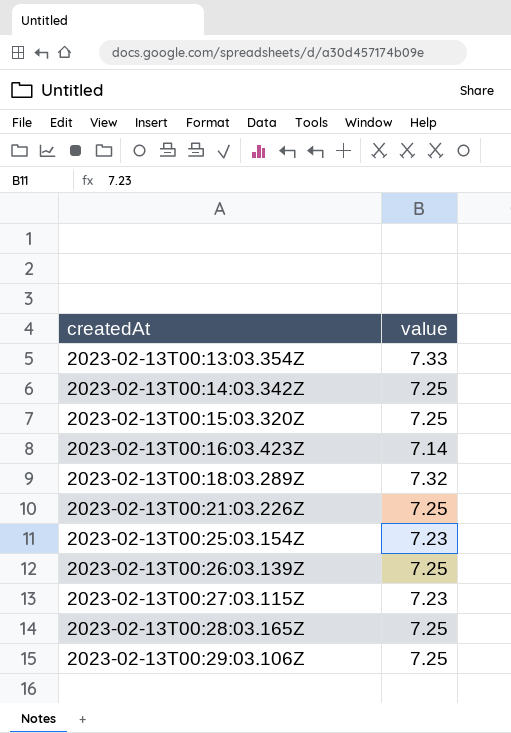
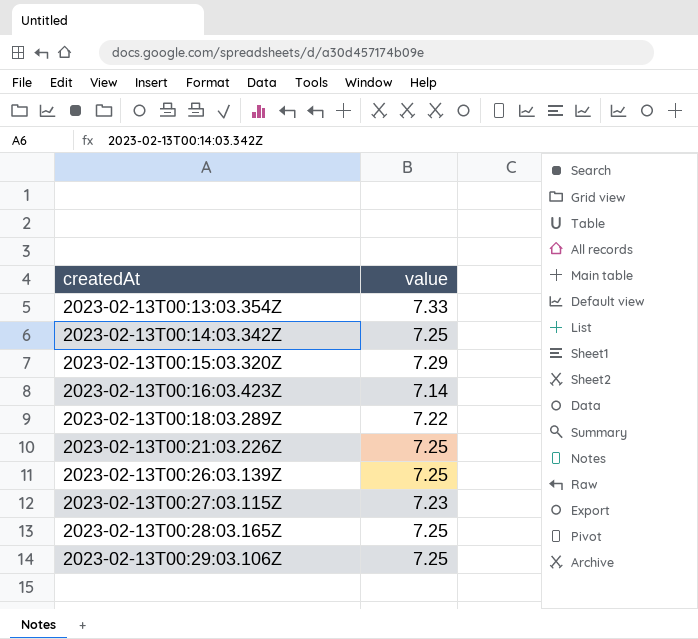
row 2023-02-13T00:25:03.154Z: 7.23 -> none
2023-02-13T00:15:03.320Z | value: 7.25 -> 7.29
2023-02-13T00:18:03.289Z | value: 7.32 -> 7.22

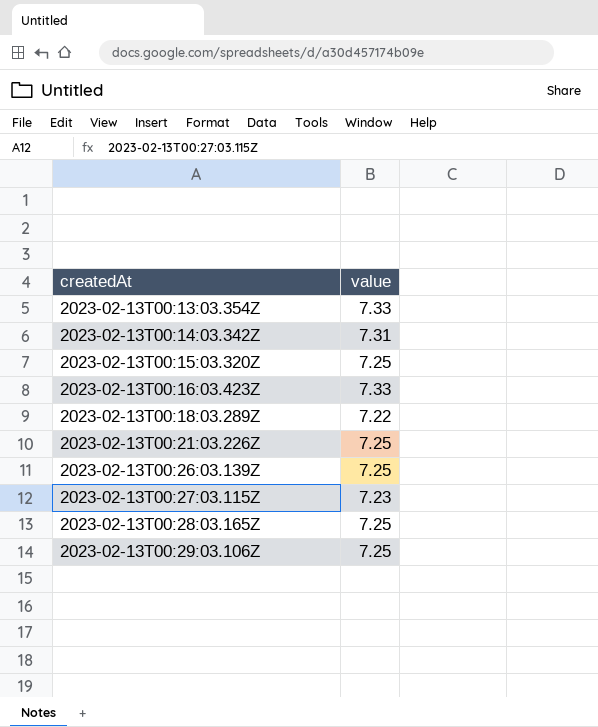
2023-02-13T00:14:03.342Z | value: 7.25 -> 7.31
2023-02-13T00:15:03.320Z | value: 7.29 -> 7.25
2023-02-13T00:16:03.423Z | value: 7.14 -> 7.33

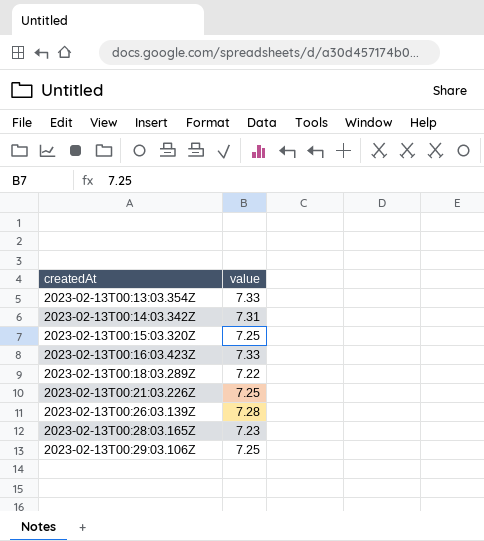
row 2023-02-13T00:27:03.115Z: 7.23 -> none
2023-02-13T00:26:03.139Z | value: 7.25 -> 7.28
2023-02-13T00:28:03.165Z | value: 7.25 -> 7.23

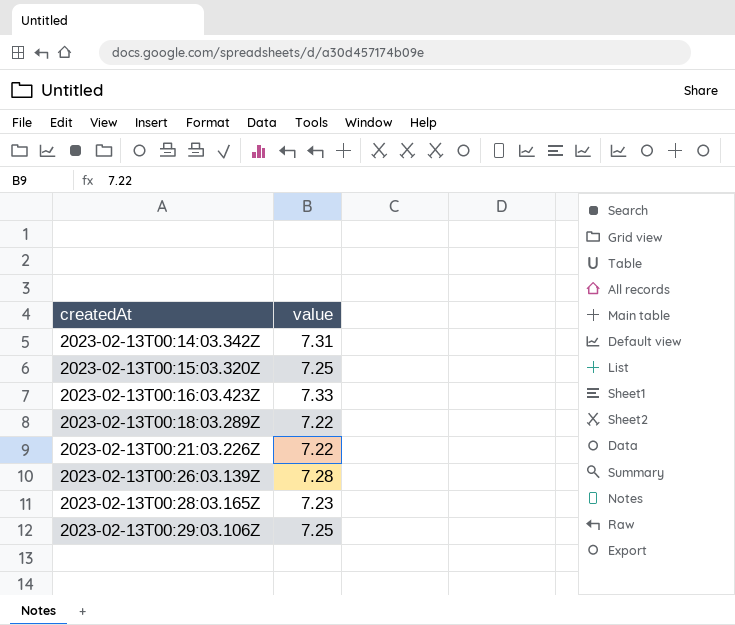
row 2023-02-13T00:13:03.354Z: 7.33 -> none
2023-02-13T00:21:03.226Z | value: 7.25 -> 7.22

